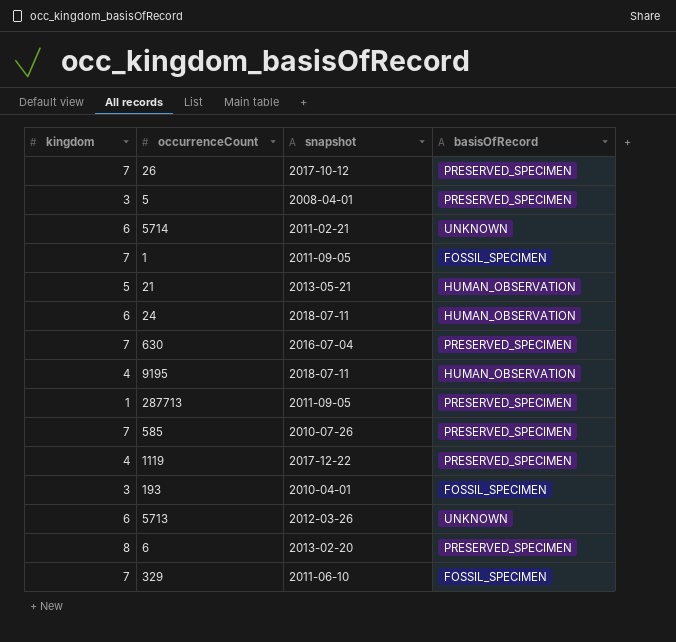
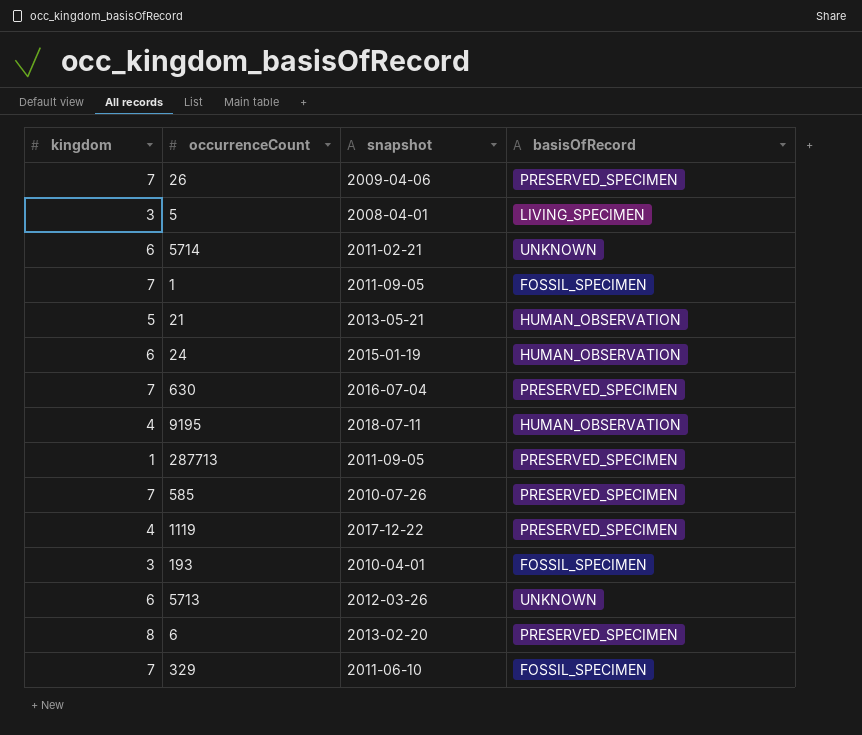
26 | snapshot: 2017-10-12 -> 2009-04-06
5 | basisOfRecord: PRESERVED_SPECIMEN -> LIVING_SPECIMEN
24 | snapshot: 2018-07-11 -> 2015-01-19

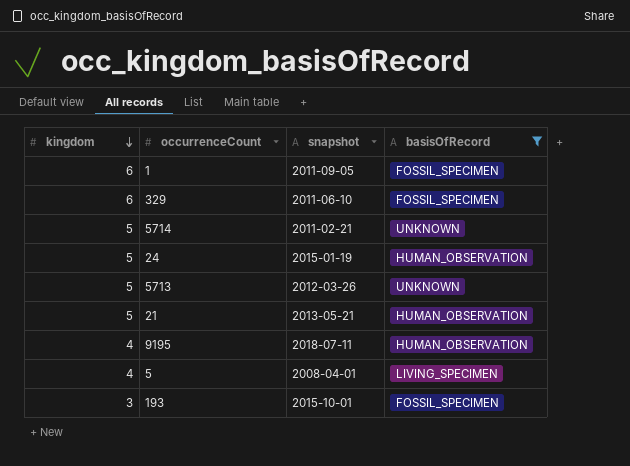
filter: none -> basisOfRecord != PRESERVED_SPECIMEN
row order: none -> kingdom descending
1 | kingdom: 7 -> 6
329 | kingdom: 7 -> 6
5714 | kingdom: 6 -> 5
24 | kingdom: 6 -> 5
5713 | kingdom: 6 -> 5
5 | kingdom: 3 -> 4
193 | snapshot: 2010-04-01 -> 2015-10-01

